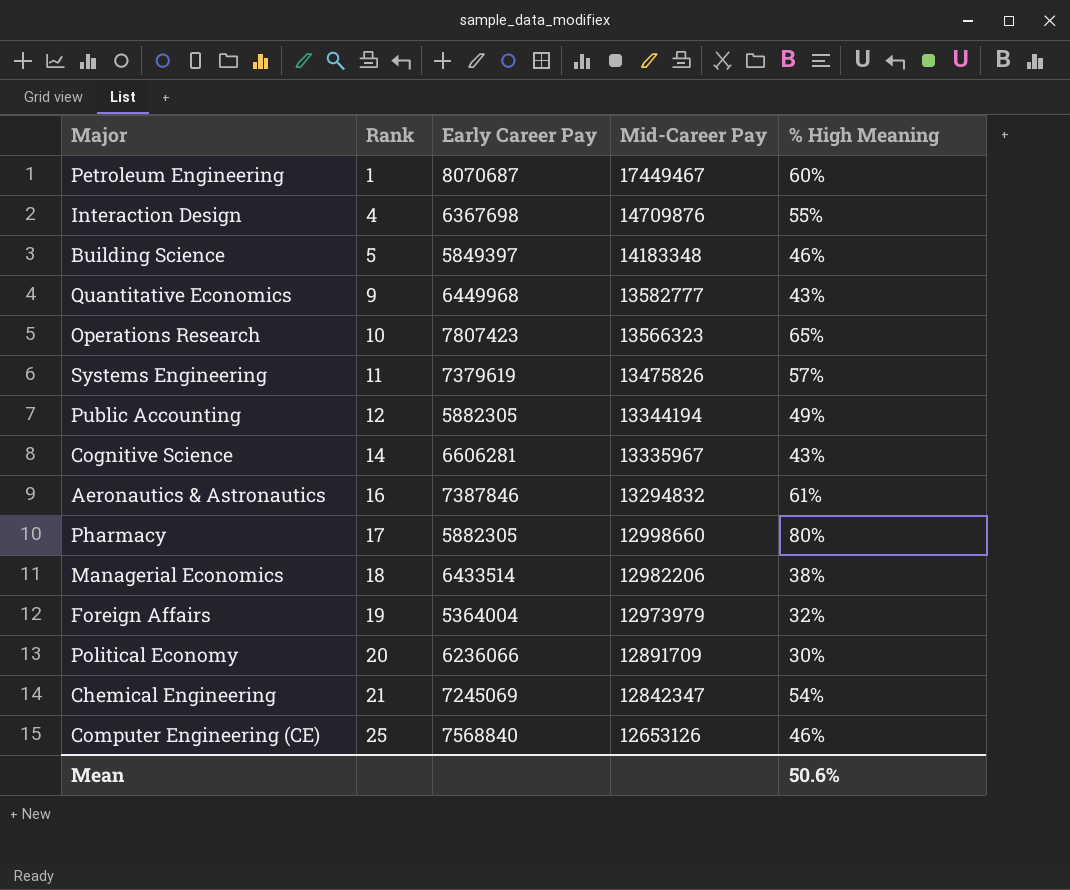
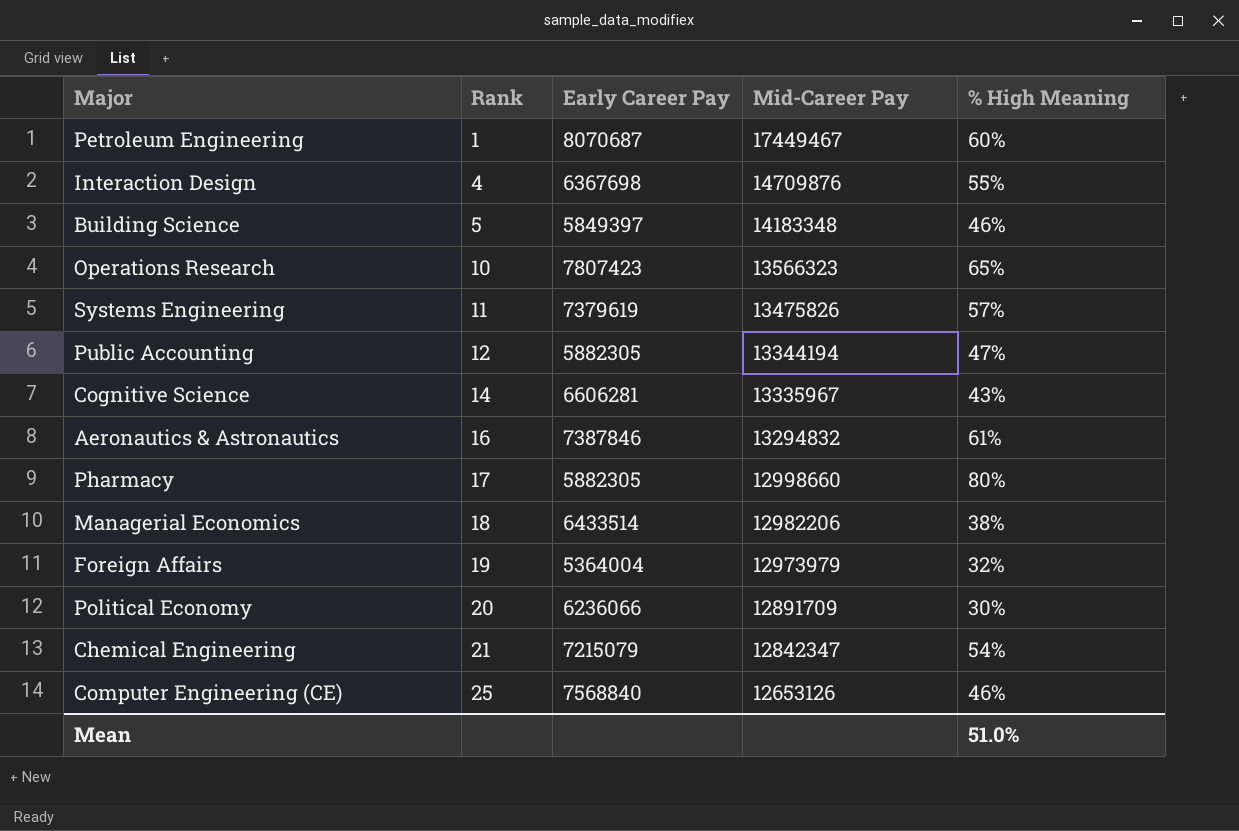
row Quantitative Economics: 9 | 6449968 | 13582777 | 43% -> none
Public Accounting | % High Meaning: 49% -> 47%
Chemical Engineering | Early Career Pay: 7245069 -> 7215079
Mean | % High Meaning: 50.6% -> 51.0%

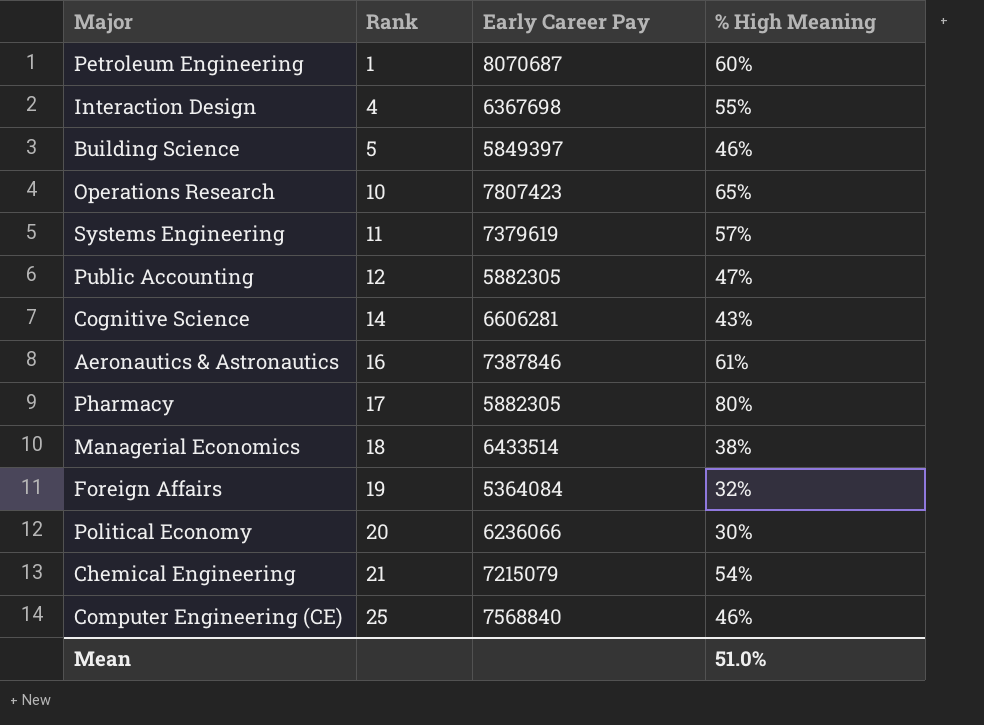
column Mid-Career Pay | position: 4 -> none
Foreign Affairs | Early Career Pay: 5364004 -> 5364084

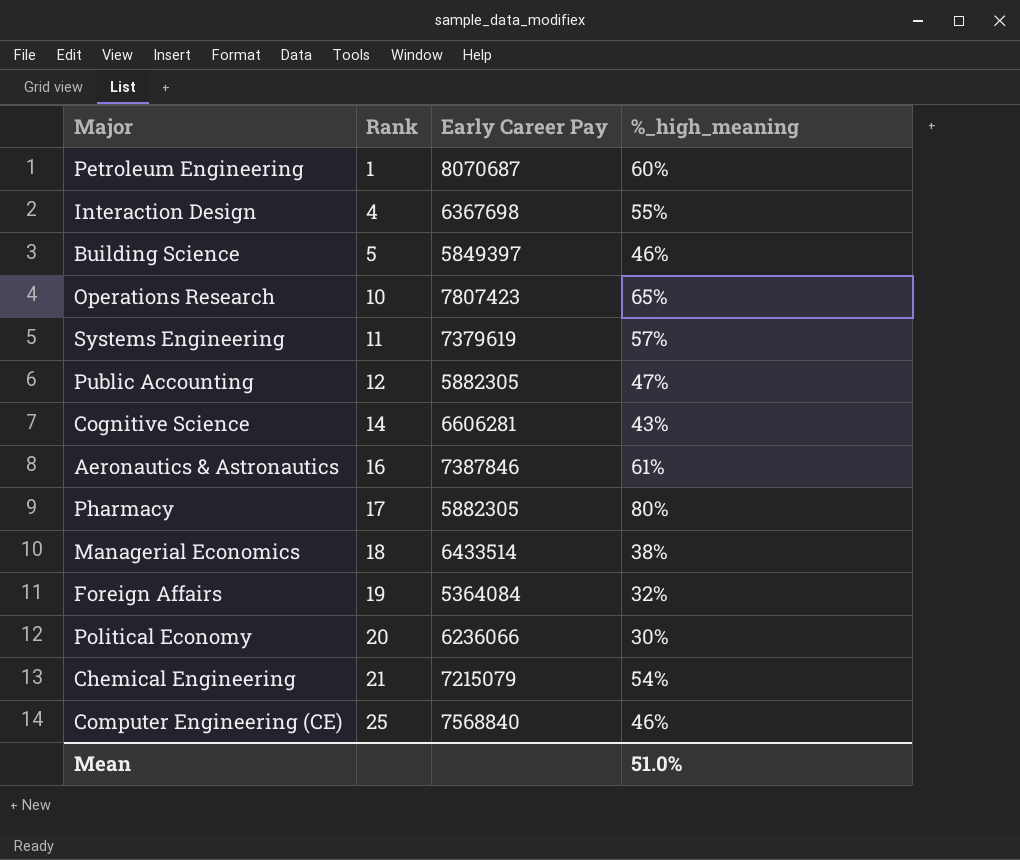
column name: % High Meaning -> %_high_meaning

